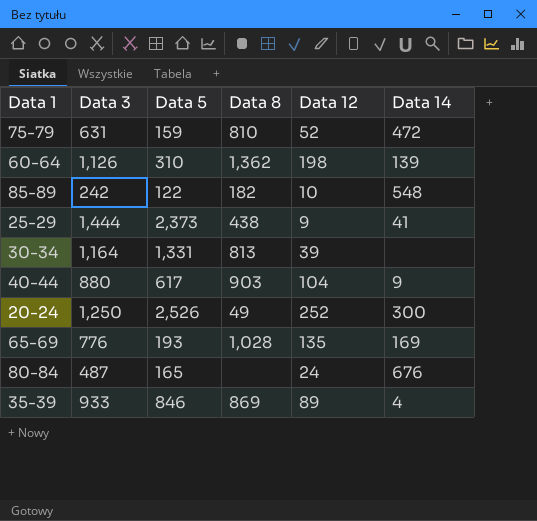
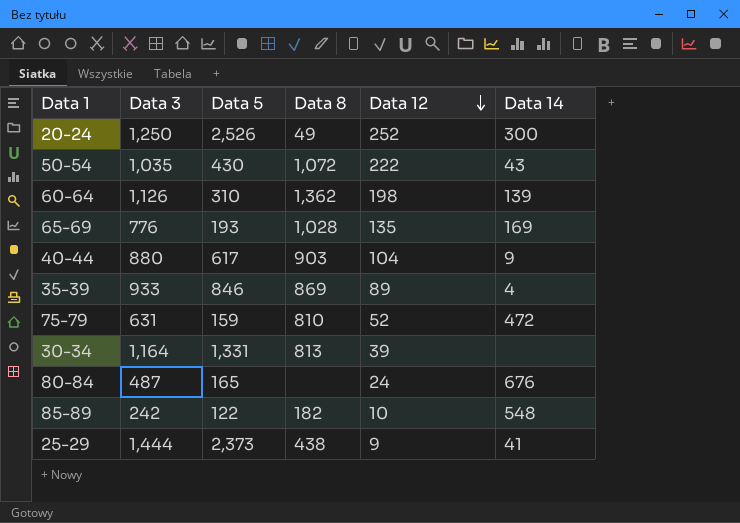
row order: none -> Data 12 descending
row 50-54: none -> 1,035 | 430 | 1,072 | 222 | 43

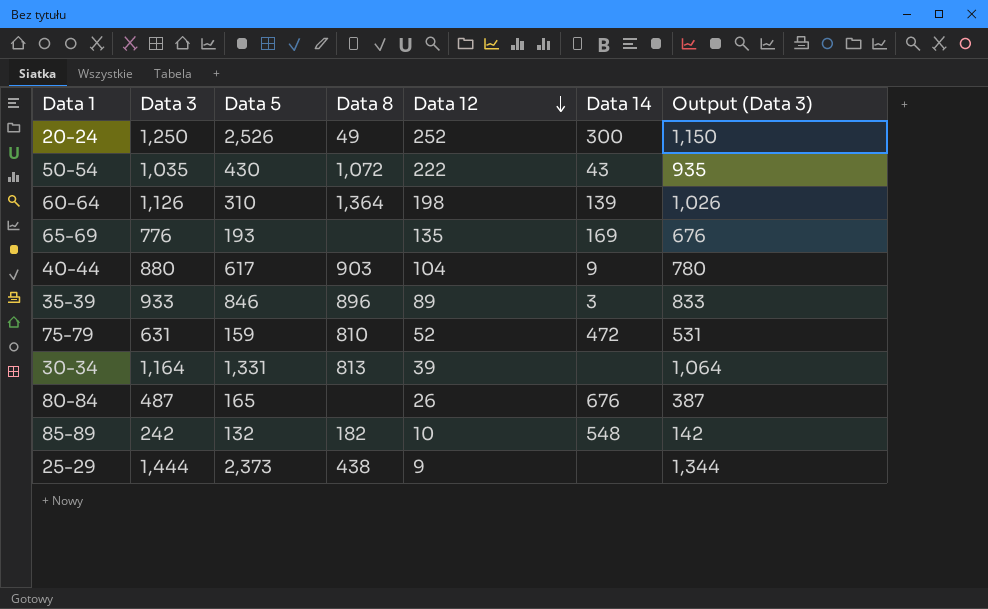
column Output (Data 3) | formula: none -> [Data 3] - 100
60-64 | Data 8: 1,362 -> 1,364
65-69 | Data 8: 1,028 -> none
35-39 | Data 8: 869 -> 896
35-39 | Data 14: 4 -> 3
80-84 | Data 12: 24 -> 26
85-89 | Data 5: 122 -> 132
25-29 | Data 14: 41 -> none

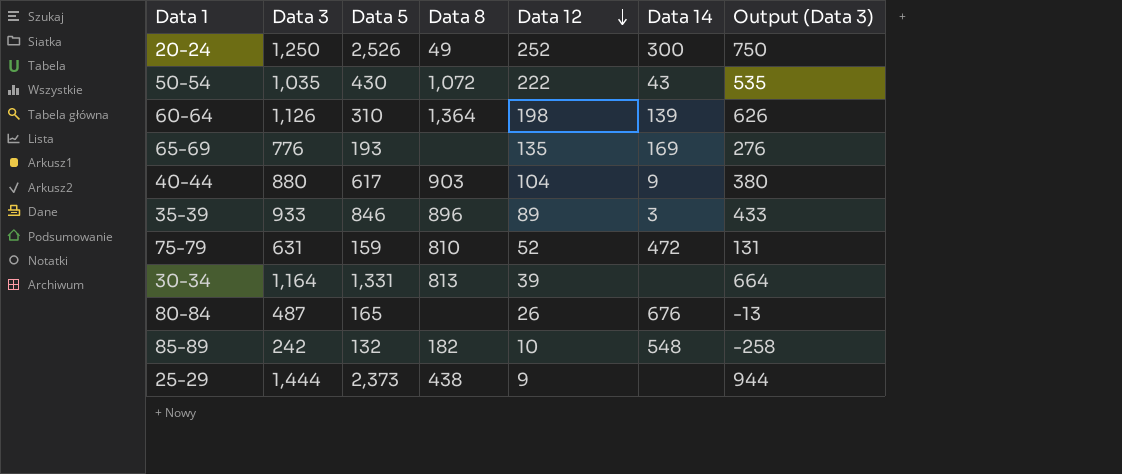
column Output (Data 3) | formula: [Data 3] - 100 -> [Data 3] - 500

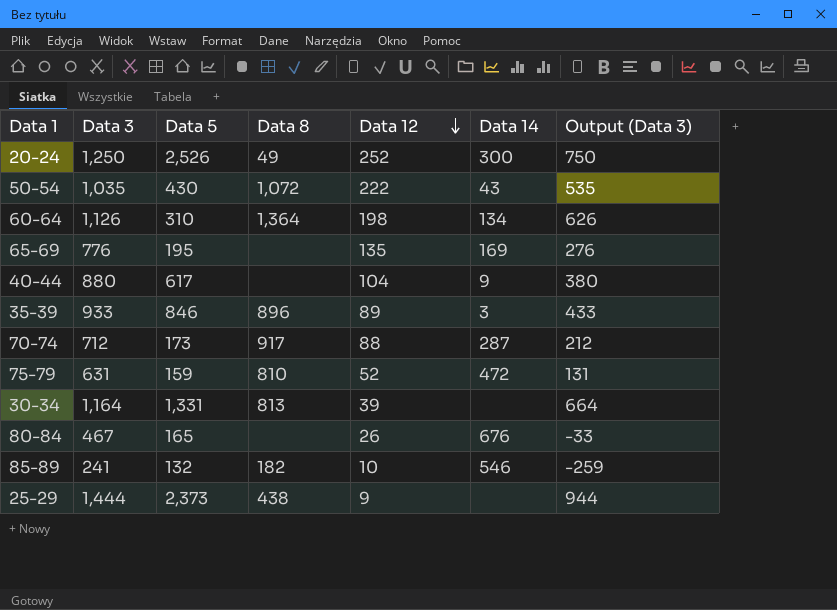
60-64 | Data 14: 139 -> 134
65-69 | Data 5: 193 -> 195
40-44 | Data 8: 903 -> none
row 70-74: none -> 712 | 173 | 917 | 88 | 287 | 212
80-84 | Data 3: 487 -> 467
80-84 | Output (Data 3): -13 -> -33
85-89 | Data 3: 242 -> 241
85-89 | Data 14: 548 -> 546
85-89 | Output (Data 3): -258 -> -259

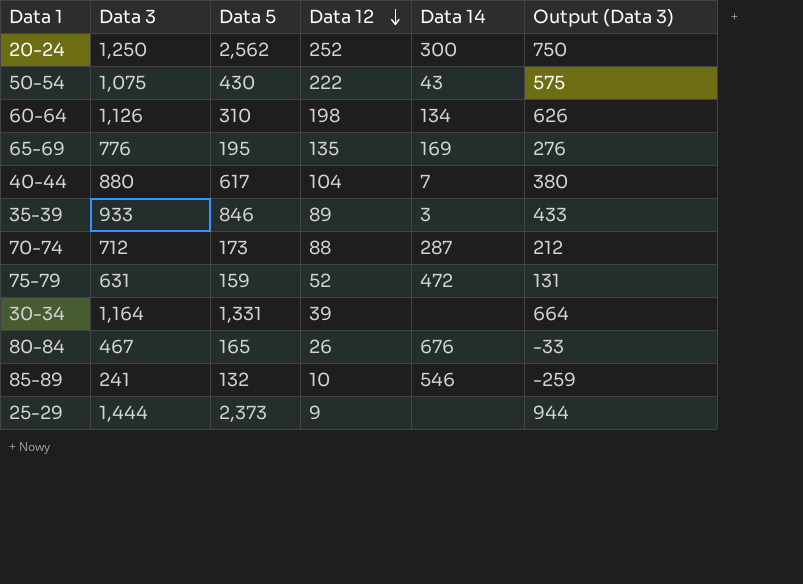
column Data 8 | position: 4 -> none
20-24 | Data 5: 2,526 -> 2,562
50-54 | Data 3: 1,035 -> 1,075
50-54 | Output (Data 3): 535 -> 575
40-44 | Data 14: 9 -> 7

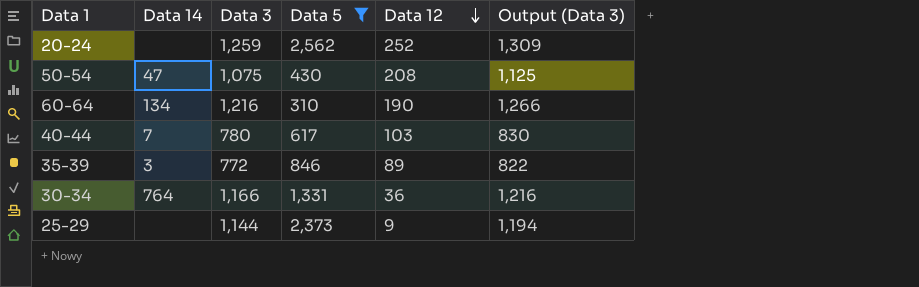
filter: none -> Data 5 >= 310
column Data 14 | position: 5 -> 2
column Output (Data 3) | formula: [Data 3] - 500 -> [Data 3] + 50
20-24 | Data 14: 300 -> none
20-24 | Data 3: 1,250 -> 1,259
50-54 | Data 14: 43 -> 47
50-54 | Data 12: 222 -> 208
60-64 | Data 3: 1,126 -> 1,216
60-64 | Data 12: 198 -> 190
40-44 | Data 3: 880 -> 780
40-44 | Data 12: 104 -> 103
35-39 | Data 3: 933 -> 772
30-34 | Data 14: none -> 764
30-34 | Data 3: 1,164 -> 1,166
30-34 | Data 12: 39 -> 36
25-29 | Data 3: 1,444 -> 1,144

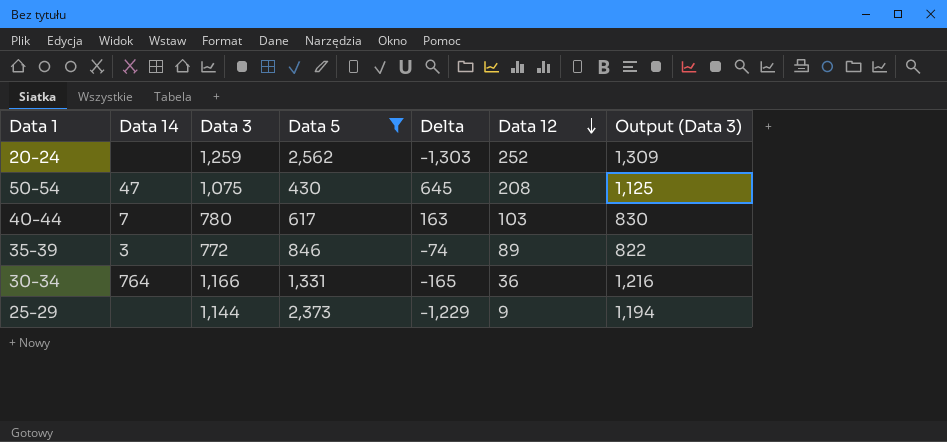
column Delta | formula: none -> [Data 3] - [Data 5]
row 60-64: 134 | 1,216 | 310 | 190 | 1,266 -> none

